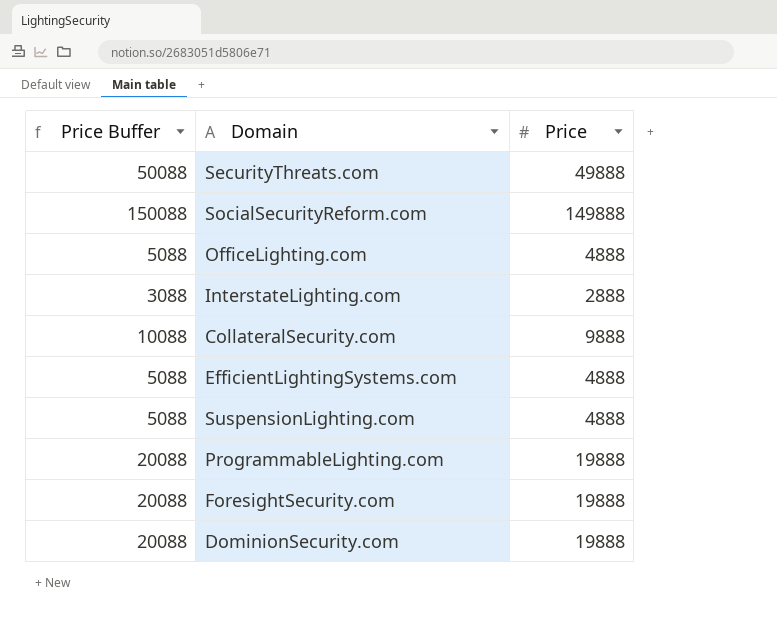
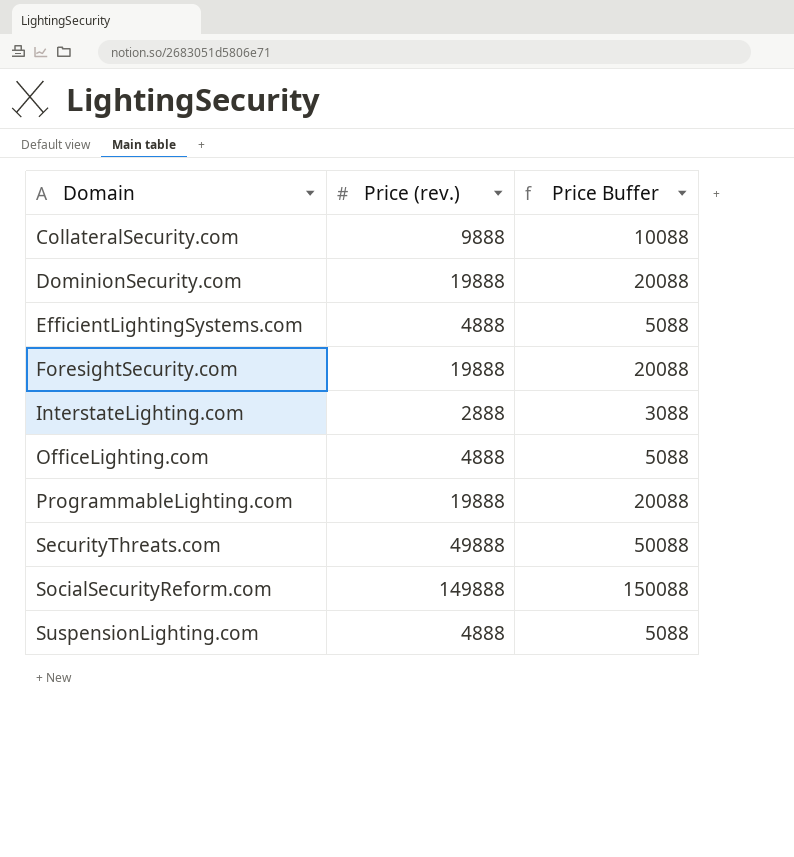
row order: none -> Domain ascending
column name: Price -> Price (rev.)
column Price Buffer | position: 1 -> 3

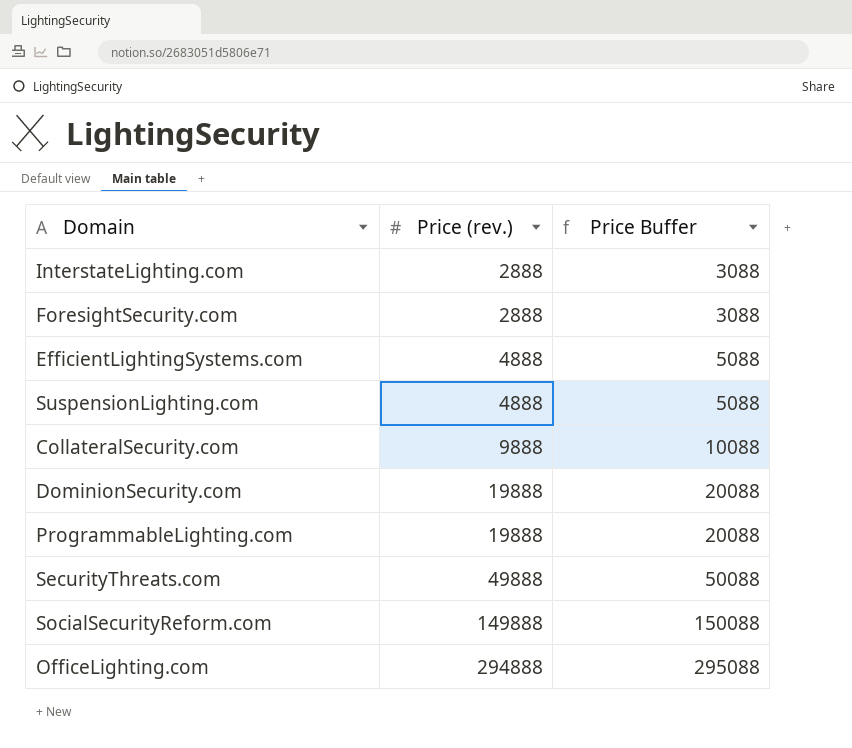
row order: Domain ascending -> Price (rev.) ascending
ForesightSecurity.com | Price (rev.): 19888 -> 2888
ForesightSecurity.com | Price Buffer: 20088 -> 3088
OfficeLighting.com | Price (rev.): 4888 -> 294888
OfficeLighting.com | Price Buffer: 5088 -> 295088

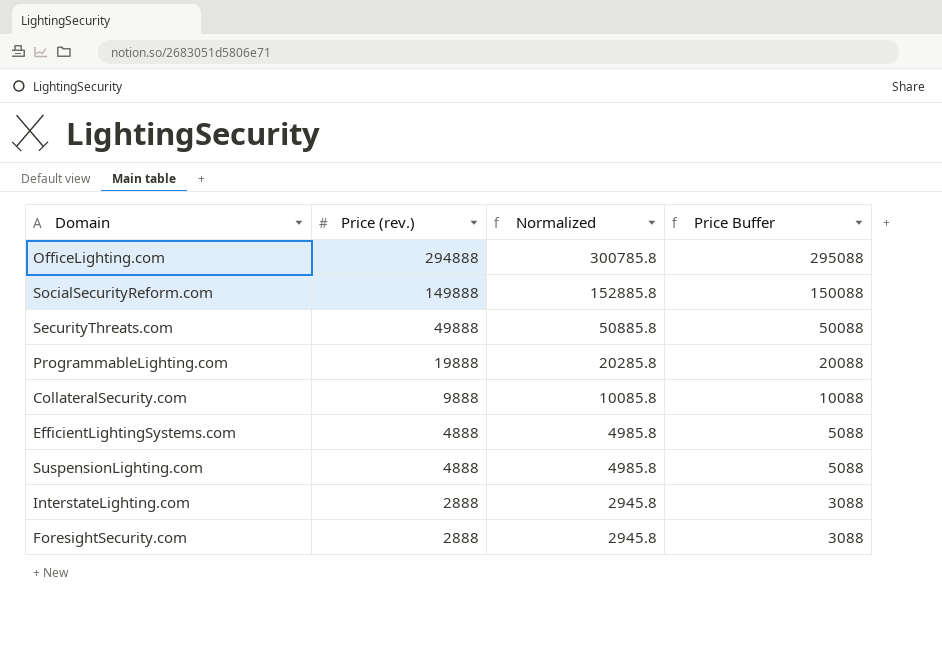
row order: Price (rev.) ascending -> Price (rev.) descending
column Normalized | formula: none -> [Price (rev.)] * 1.02
row DominionSecurity.com: 19888 | 20088 -> none

